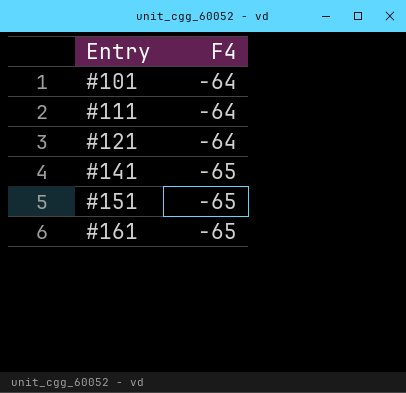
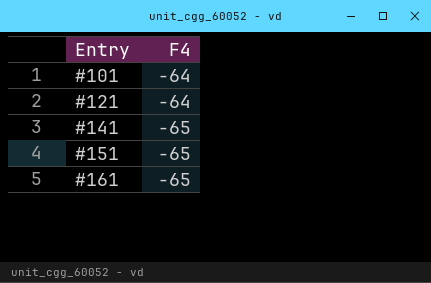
row #111: -64 -> none

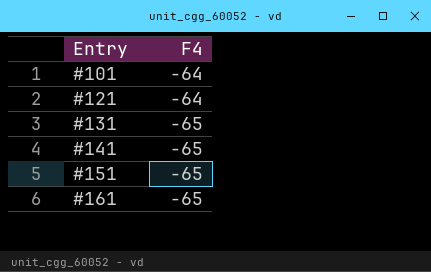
row #131: none -> -65

